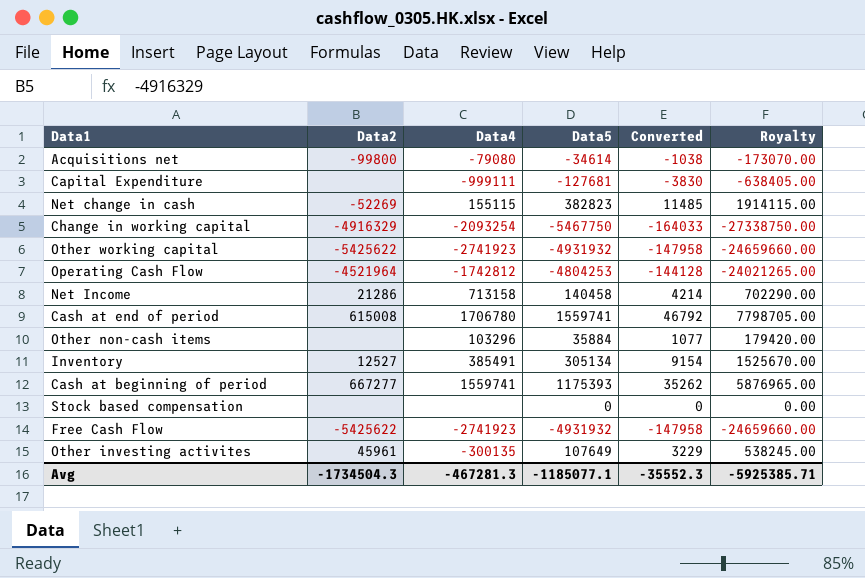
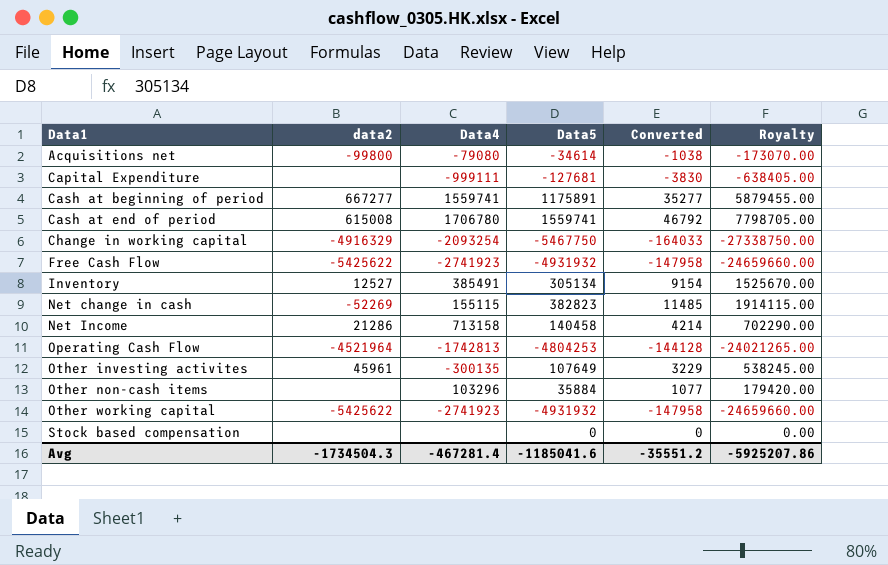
row order: none -> Data1 ascending
column name: Data2 -> data2
Cash at beginning of period | Data5: 1175393 -> 1175891
Cash at beginning of period | Converted: 35262 -> 35277
Cash at beginning of period | Royalty: 5876965.00 -> 5879455.00
Operating Cash Flow | Data4: -1742812 -> -1742813
Avg | Data4: -467281.3 -> -467281.4
Avg | Data5: -1185077.1 -> -1185041.6
Avg | Converted: -35552.3 -> -35551.2
Avg | Royalty: -5925385.71 -> -5925207.86

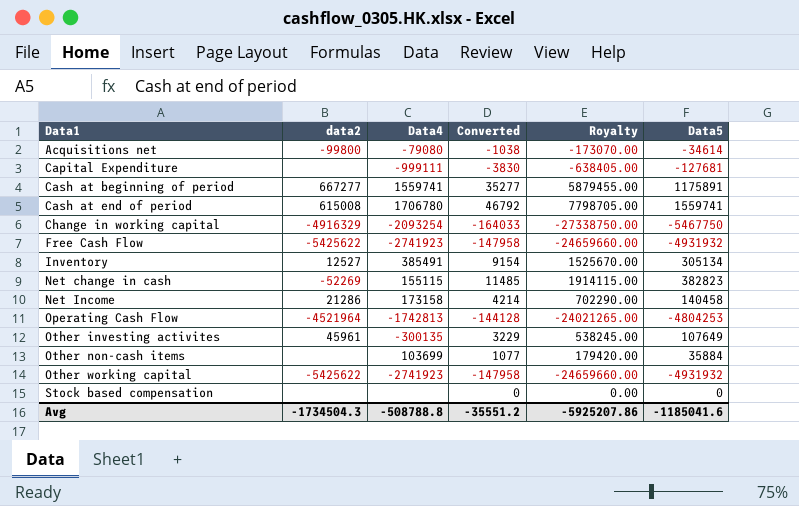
column Data5 | position: 4 -> 6
Net Income | Data4: 713158 -> 173158
Other non-cash items | Data4: 103296 -> 103699
Avg | Data4: -467281.4 -> -508788.8

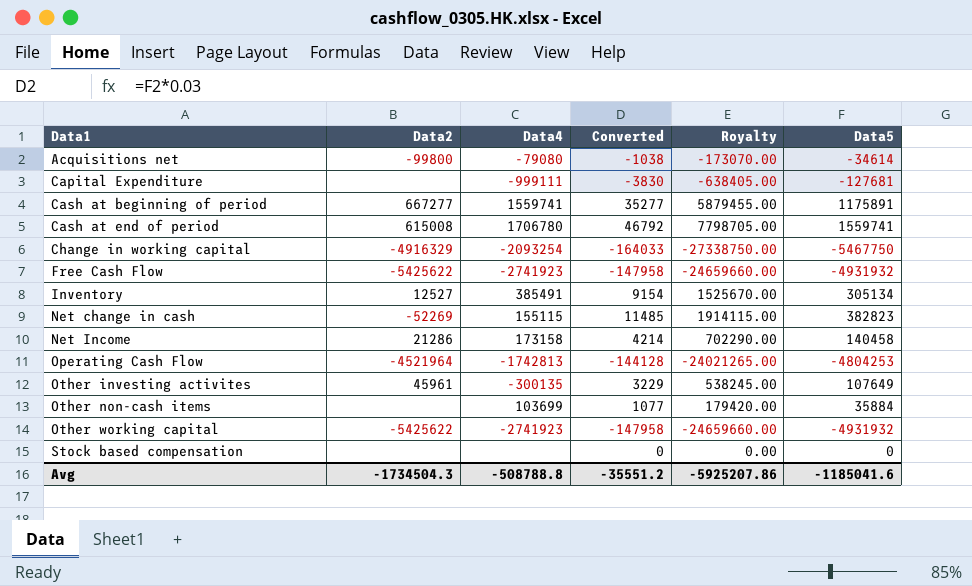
column name: data2 -> Data2

